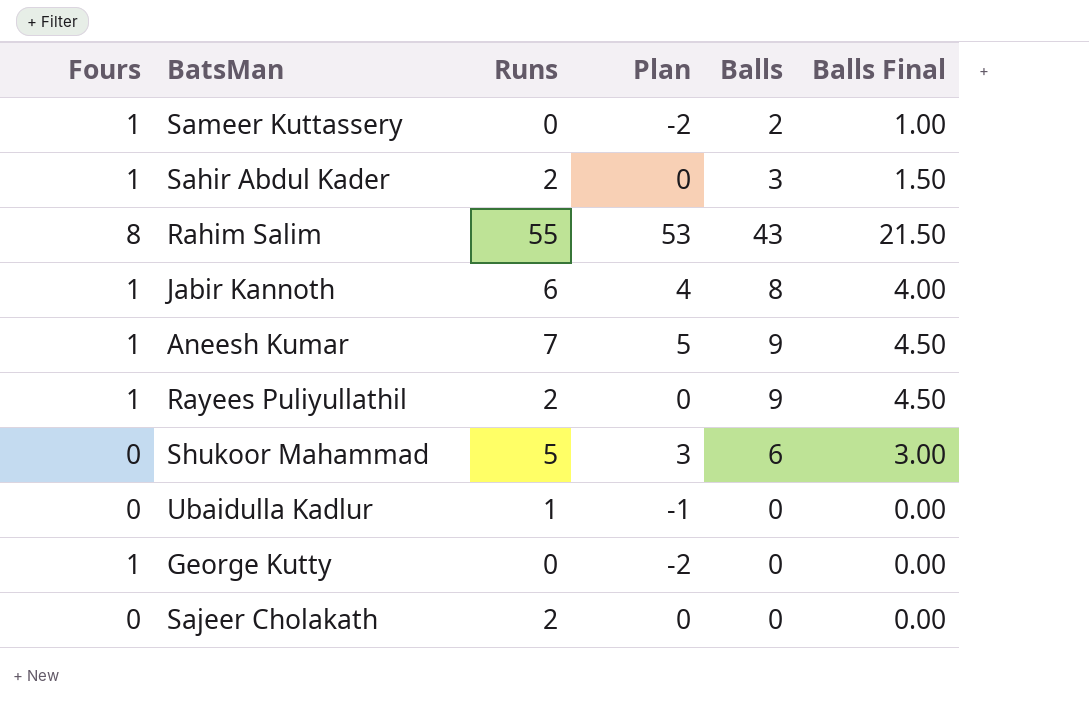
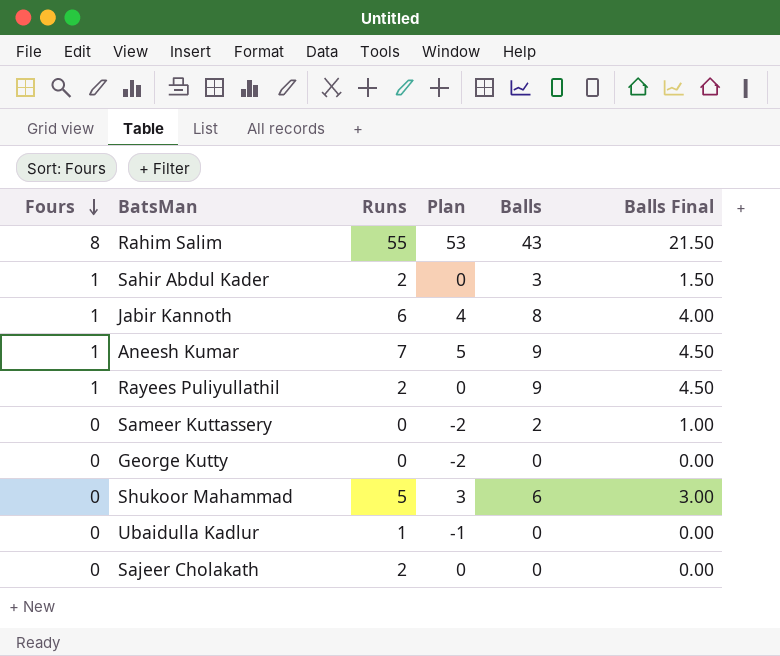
row order: none -> Fours descending
Sameer Kuttassery | Fours: 1 -> 0
George Kutty | Fours: 1 -> 0

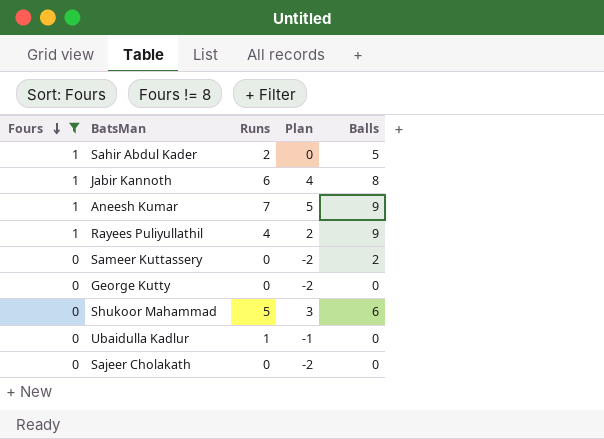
filter: none -> Fours != 8
column Balls Final | formula: [Balls] * 0.5 -> none
Sahir Abdul Kader | Balls: 3 -> 5
Rayees Puliyullathil | Runs: 2 -> 4
Rayees Puliyullathil | Plan: 0 -> 2
Sajeer Cholakath | Runs: 2 -> 0
Sajeer Cholakath | Plan: 0 -> -2

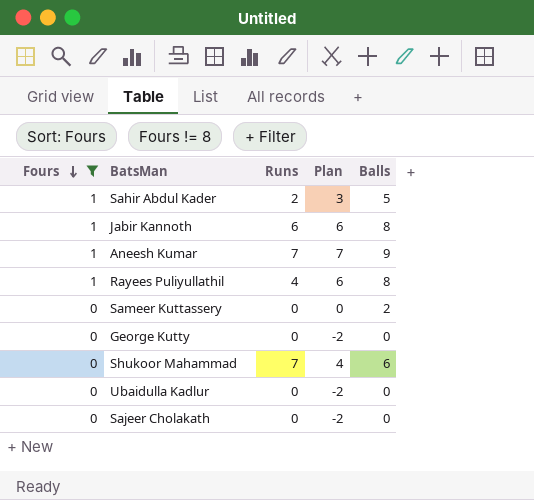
column Plan | formula: [Runs] - 2 -> [Balls] - 2
Rayees Puliyullathil | Balls: 9 -> 8
Shukoor Mahammad | Runs: 5 -> 7
Ubaidulla Kadlur | Runs: 1 -> 0

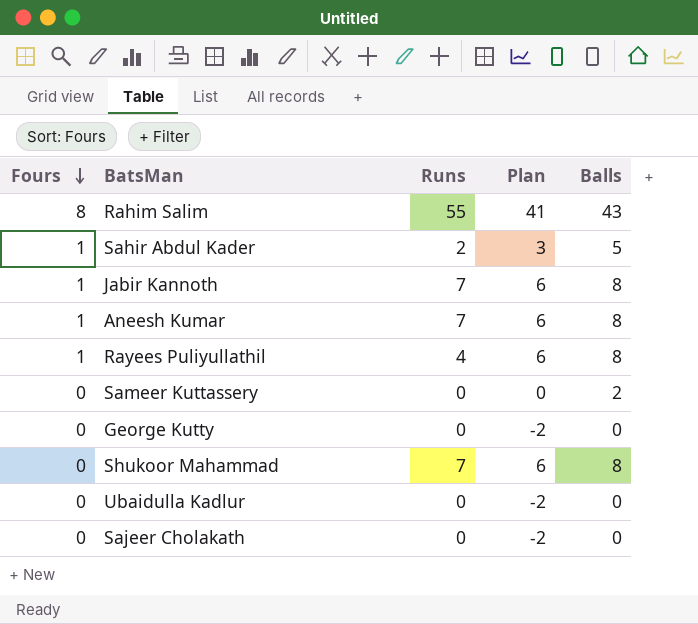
filter: Fours != 8 -> none
Jabir Kannoth | Runs: 6 -> 7
Aneesh Kumar | Plan: 7 -> 6
Aneesh Kumar | Balls: 9 -> 8
Shukoor Mahammad | Plan: 4 -> 6
Shukoor Mahammad | Balls: 6 -> 8

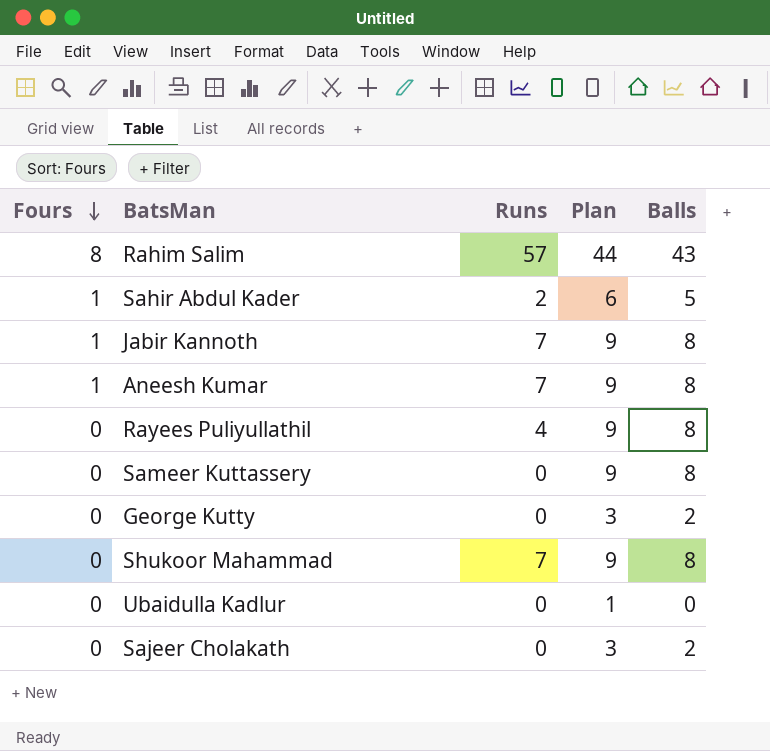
column Plan | formula: [Balls] - 2 -> [Balls] + 1
Rahim Salim | Runs: 55 -> 57
Rayees Puliyullathil | Fours: 1 -> 0
Sameer Kuttassery | Balls: 2 -> 8
George Kutty | Balls: 0 -> 2
Sajeer Cholakath | Balls: 0 -> 2

